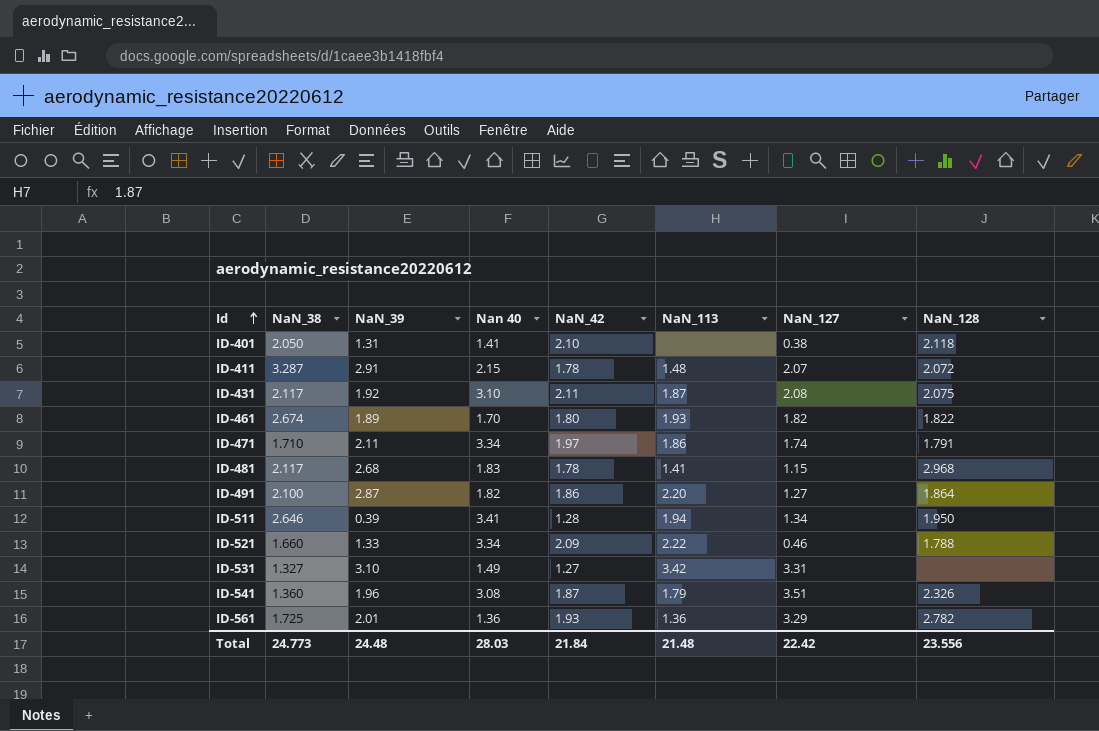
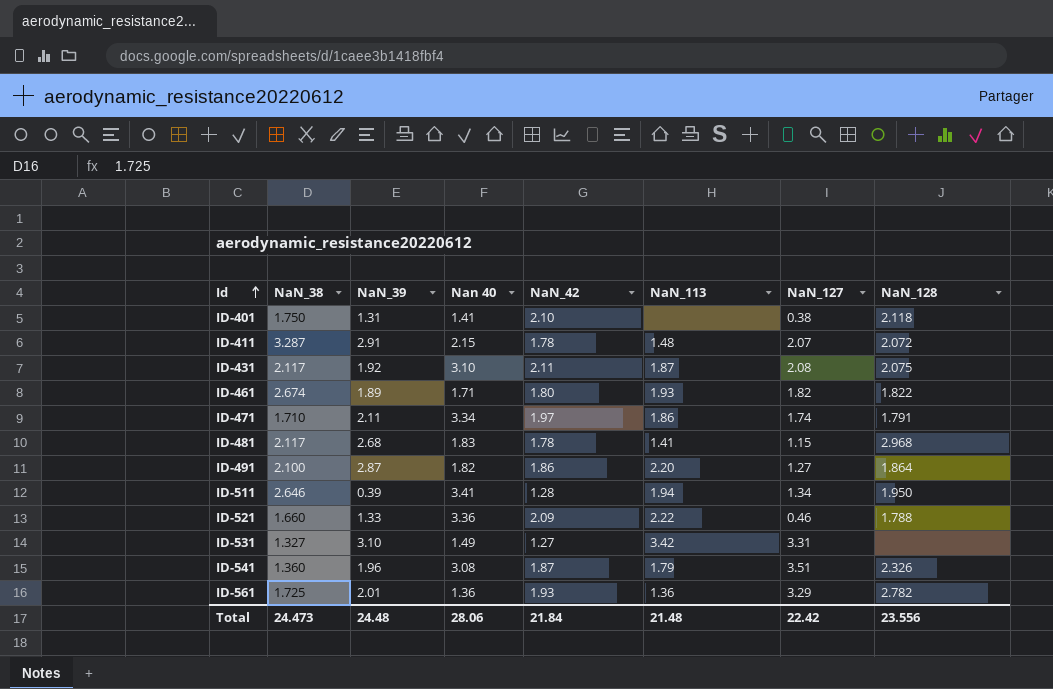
ID-401 | NaN_38: 2.050 -> 1.750
ID-461 | Nan 40: 1.70 -> 1.71
ID-521 | Nan 40: 3.34 -> 3.36
Total | NaN_38: 24.773 -> 24.473
Total | Nan 40: 28.03 -> 28.06

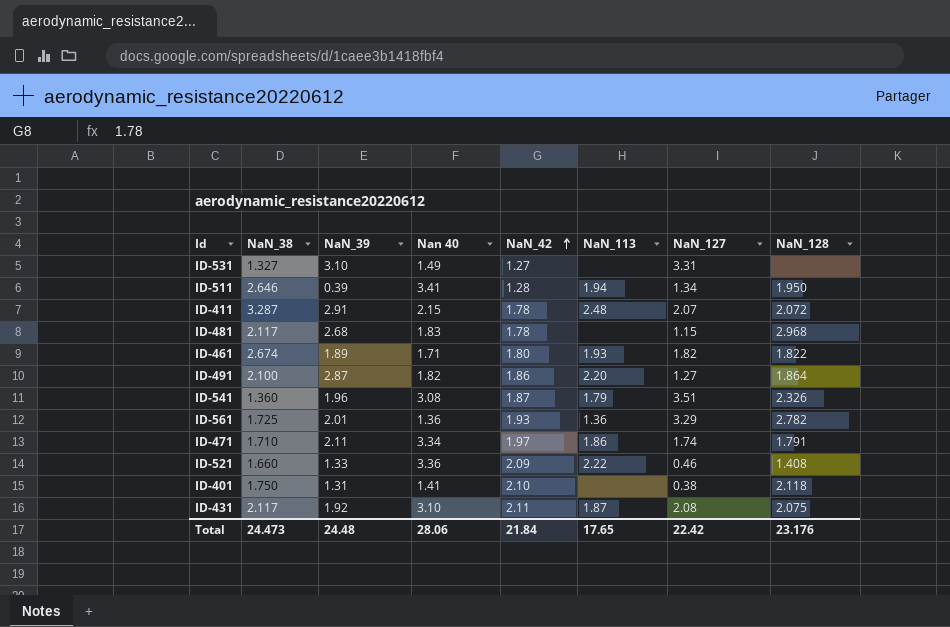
row order: Id ascending -> NaN_42 ascending
ID-531 | NaN_113: 3.42 -> none
ID-411 | NaN_113: 1.48 -> 2.48
ID-481 | NaN_113: 1.41 -> none
ID-521 | NaN_128: 1.788 -> 1.408
Total | NaN_113: 21.48 -> 17.65
Total | NaN_128: 23.556 -> 23.176

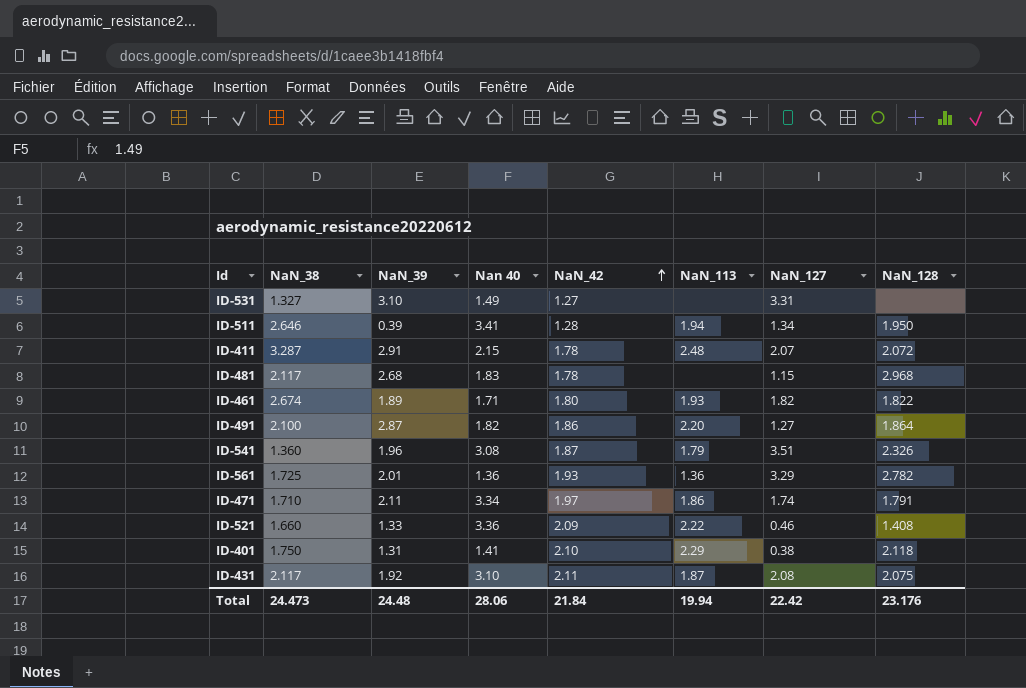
ID-401 | NaN_113: none -> 2.29
Total | NaN_113: 17.65 -> 19.94

